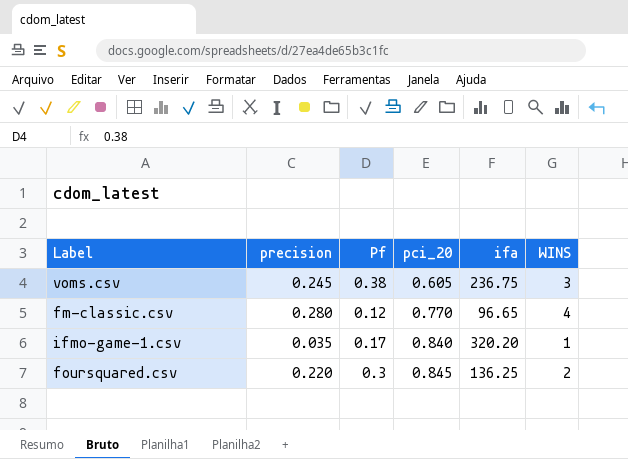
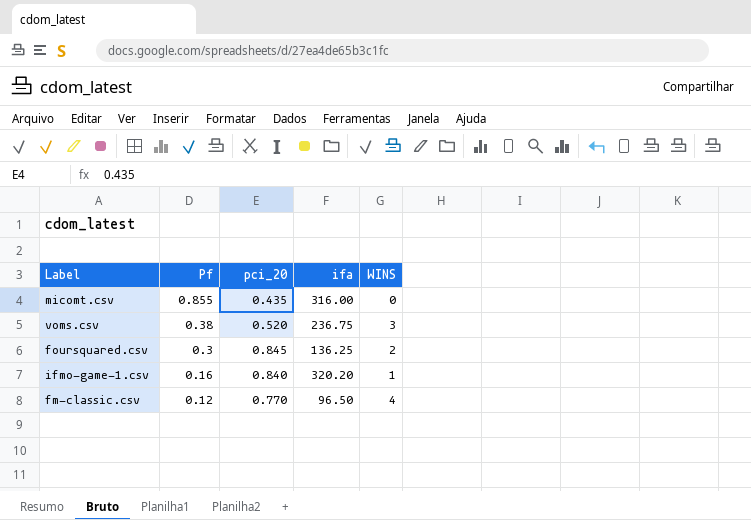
row order: pci_20 ascending -> Pf descending
column precision | position: 2 -> none
row micomt.csv: none -> 0.855 | 0.435 | 316.00 | 0
voms.csv | pci_20: 0.605 -> 0.520
ifmo-game-1.csv | Pf: 0.17 -> 0.16
fm-classic.csv | ifa: 96.65 -> 96.50

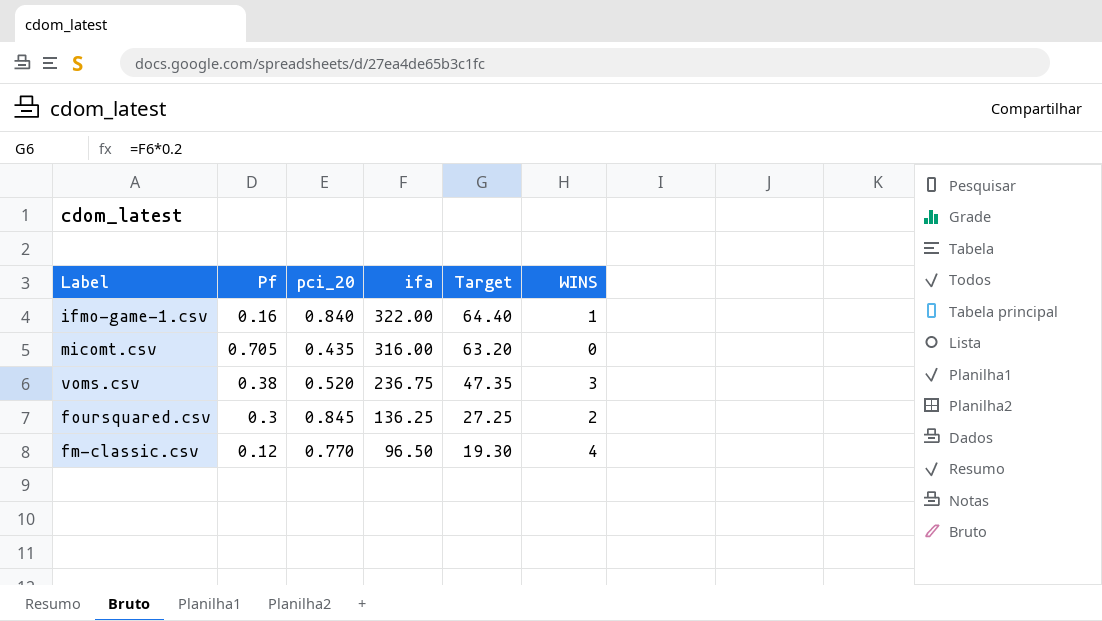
row order: Pf descending -> ifa descending
column Target | formula: none -> [ifa] * 0.2
ifmo-game-1.csv | ifa: 320.20 -> 322.00
micomt.csv | Pf: 0.855 -> 0.705

